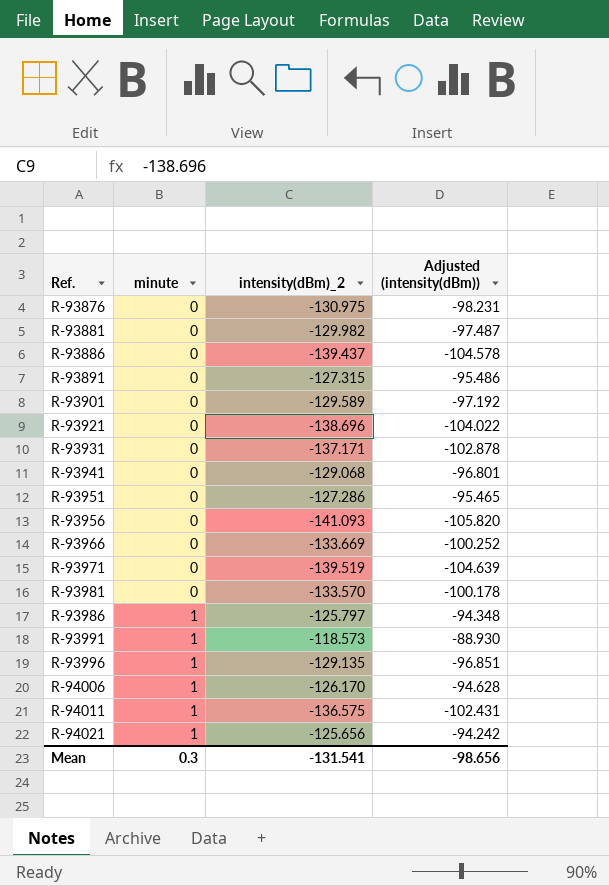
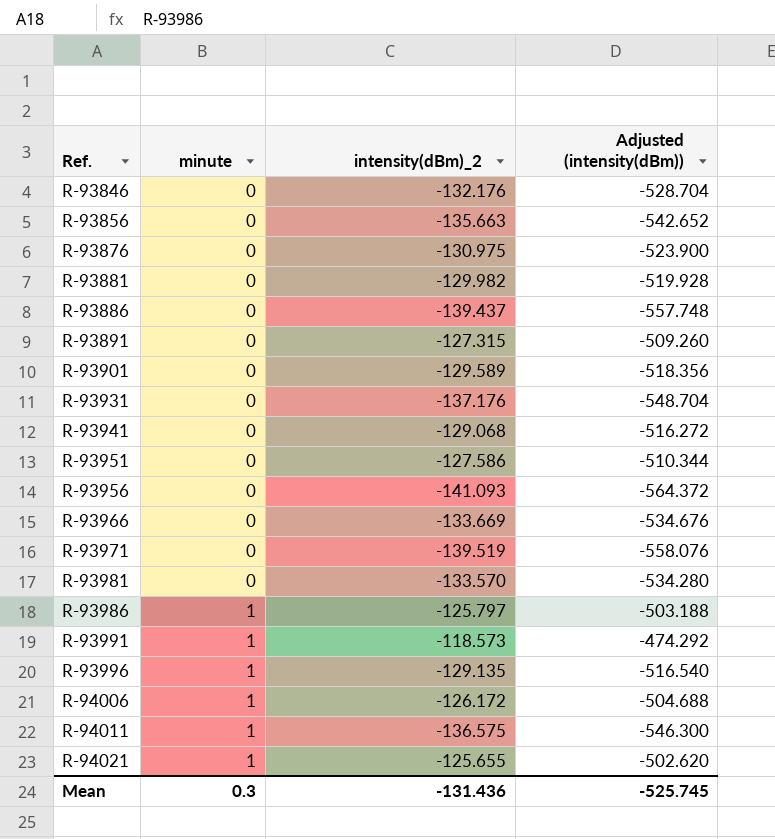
column Adjusted (intensity(dBm)) | formula: [intensity(dBm)_2] * 0.75 -> [intensity(dBm)_2] * 4
row R-93921: 0 | -138.696 | -104.022 -> none
row R-93846: none -> 0 | -132.176 | -528.704
row R-93856: none -> 0 | -135.663 | -542.652
R-93931 | intensity(dBm)_2: -137.171 -> -137.176
R-93951 | intensity(dBm)_2: -127.286 -> -127.586
R-94006 | intensity(dBm)_2: -126.170 -> -126.172
R-94021 | intensity(dBm)_2: -125.656 -> -125.655
Mean | intensity(dBm)_2: -131.541 -> -131.436
Mean | Adjusted (intensity(dBm)): -98.656 -> -525.745

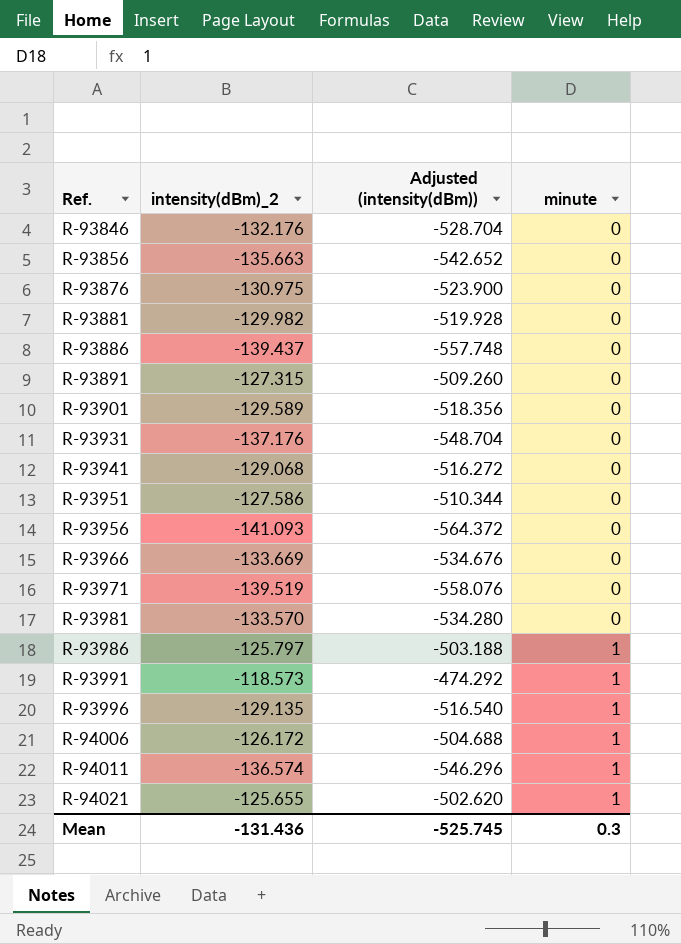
column minute | position: 2 -> 4
R-94011 | intensity(dBm)_2: -136.575 -> -136.574
R-94011 | Adjusted (intensity(dBm)): -546.300 -> -546.296

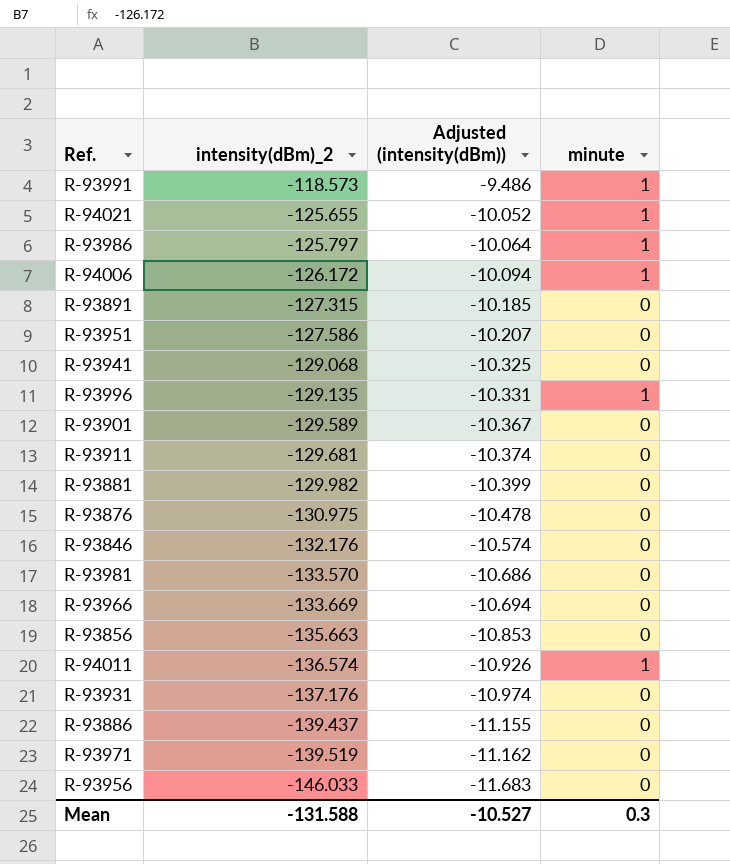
row order: Ref. ascending -> intensity(dBm)_2 descending
column Adjusted (intensity(dBm)) | formula: [intensity(dBm)_2] * 4 -> [intensity(dBm)_2] * 0.08
row R-93911: none -> -129.681 | -10.374 | 0
R-93956 | intensity(dBm)_2: -141.093 -> -146.033
Mean | intensity(dBm)_2: -131.436 -> -131.588
Mean | Adjusted (intensity(dBm)): -525.745 -> -10.527

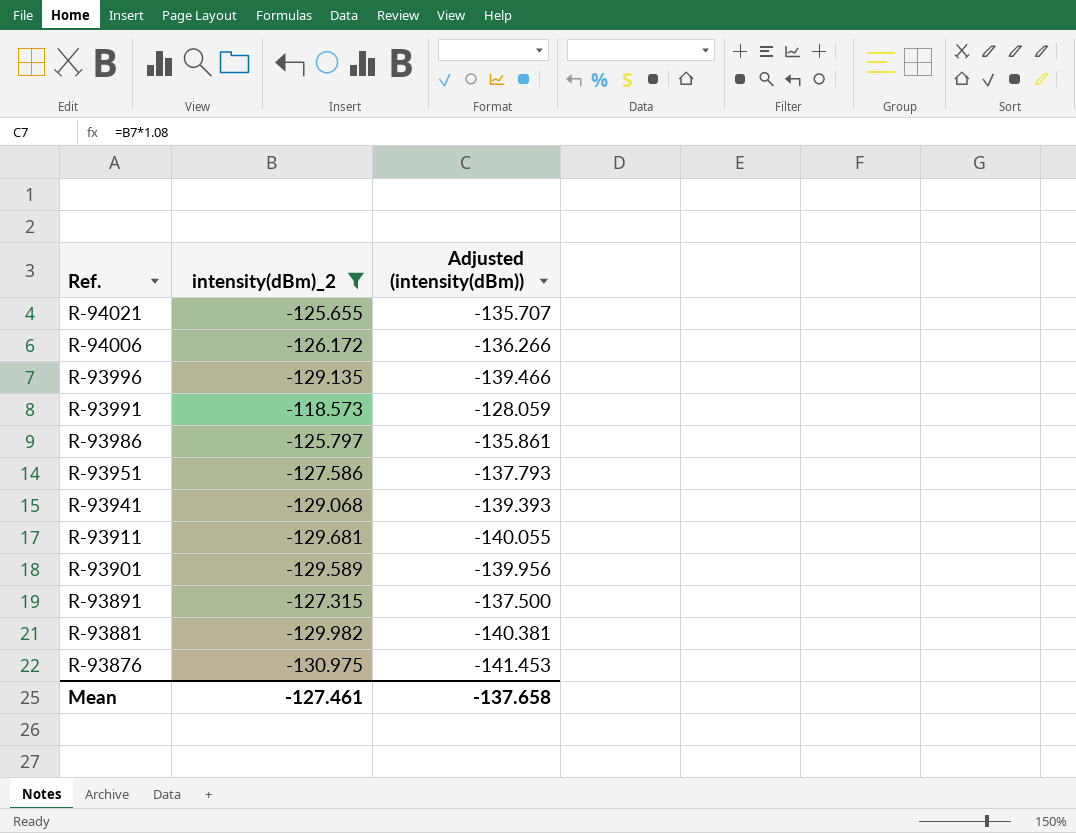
filter: none -> intensity(dBm)_2 >= -130.975
row order: intensity(dBm)_2 descending -> Ref. descending
column minute | position: 4 -> none
column Adjusted (intensity(dBm)) | formula: [intensity(dBm)_2] * 0.08 -> [intensity(dBm)_2] * 1.08
Mean | intensity(dBm)_2: -131.588 -> -127.461
Mean | Adjusted (intensity(dBm)): -10.527 -> -137.658

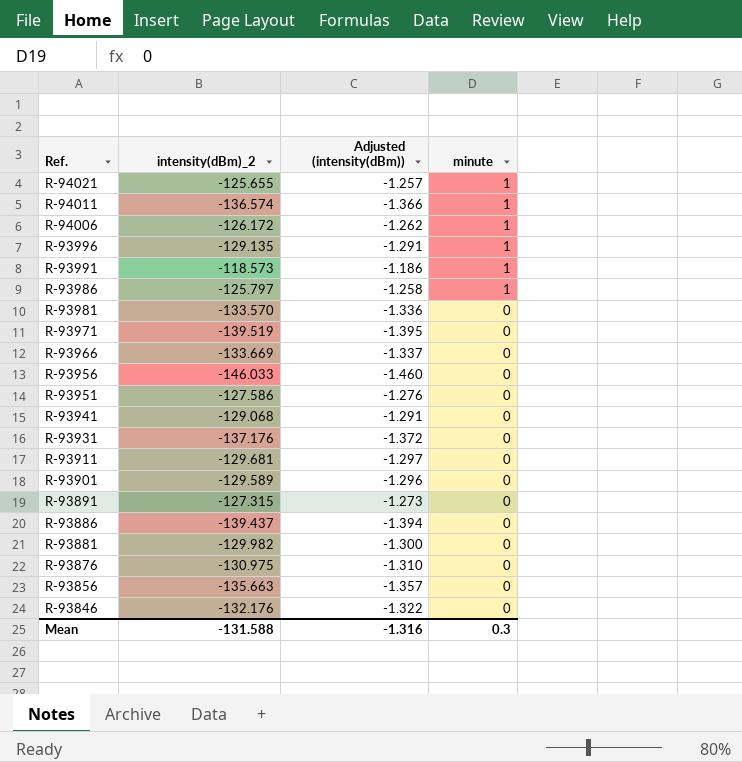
filter: intensity(dBm)_2 >= -130.975 -> none
column Adjusted (intensity(dBm)) | formula: [intensity(dBm)_2] * 1.08 -> [intensity(dBm)_2] * 0.01
column minute | position: none -> 4
Mean | intensity(dBm)_2: -127.461 -> -131.588
Mean | Adjusted (intensity(dBm)): -137.658 -> -1.316

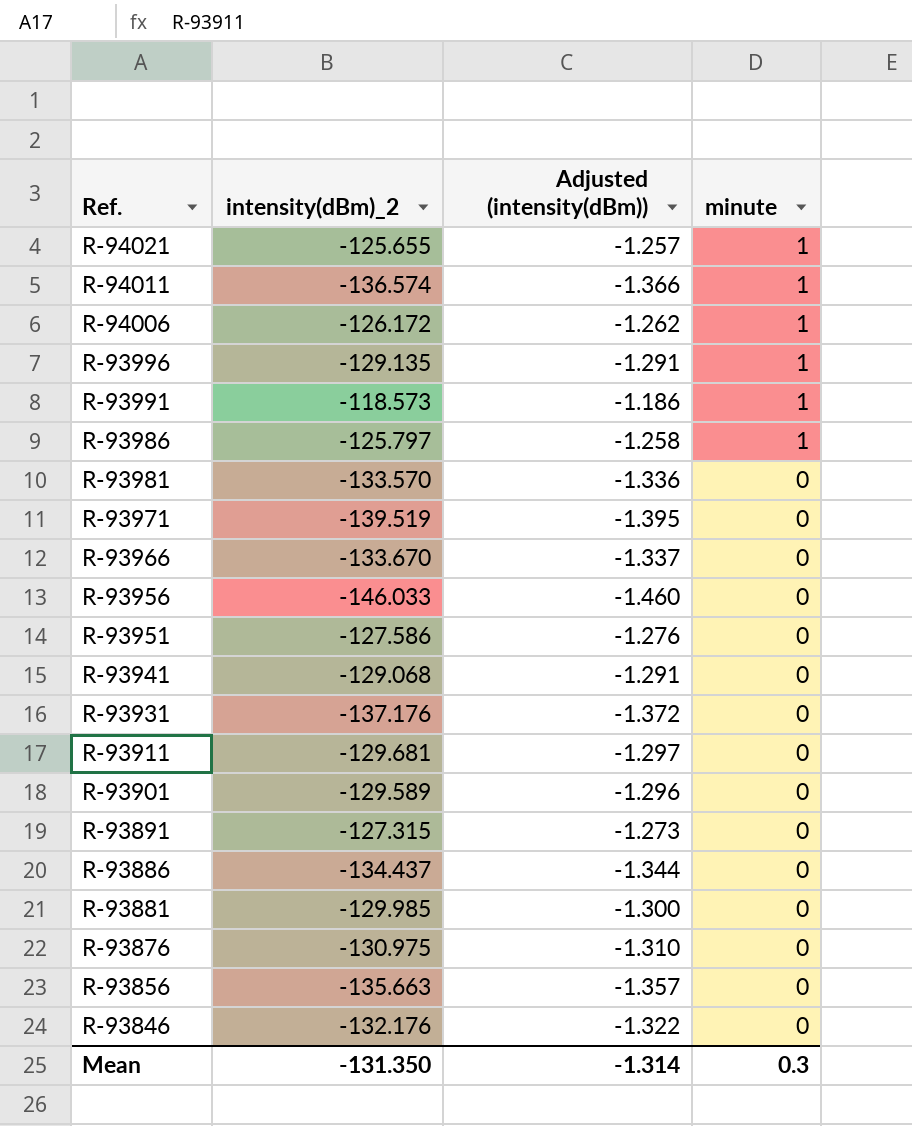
R-93966 | intensity(dBm)_2: -133.669 -> -133.670
R-93886 | intensity(dBm)_2: -139.437 -> -134.437
R-93886 | Adjusted (intensity(dBm)): -1.394 -> -1.344
R-93881 | intensity(dBm)_2: -129.982 -> -129.985
Mean | intensity(dBm)_2: -131.588 -> -131.350
Mean | Adjusted (intensity(dBm)): -1.316 -> -1.314

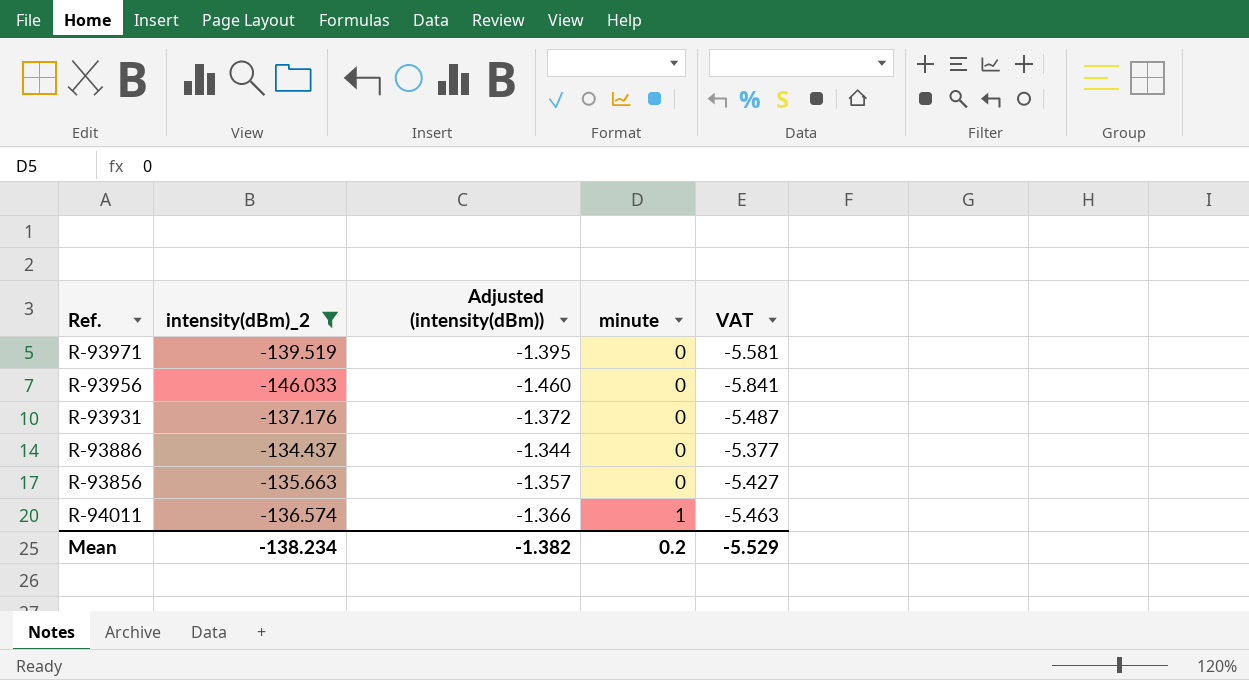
filter: none -> intensity(dBm)_2 <= -134.437
row order: Ref. descending -> minute ascending
column VAT | formula: none -> [intensity(dBm)_2] * 0.04
Mean | intensity(dBm)_2: -131.350 -> -138.234
Mean | Adjusted (intensity(dBm)): -1.314 -> -1.382
Mean | minute: 0.3 -> 0.2

